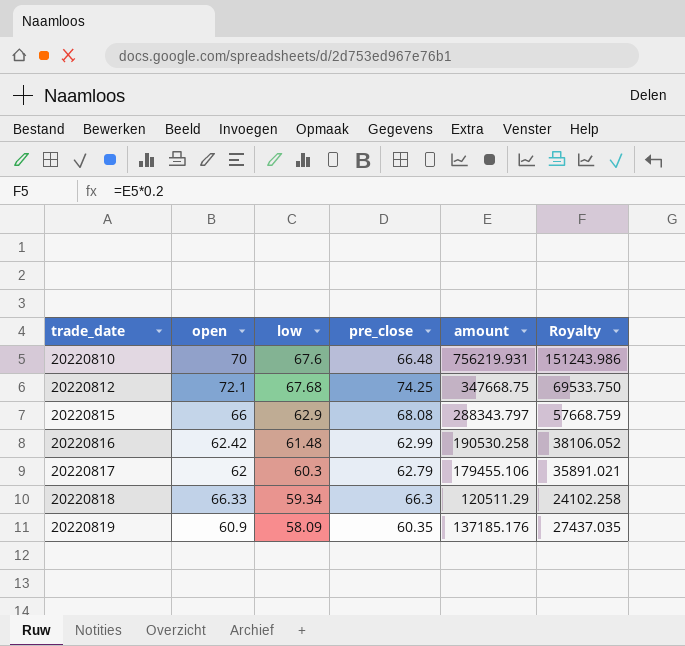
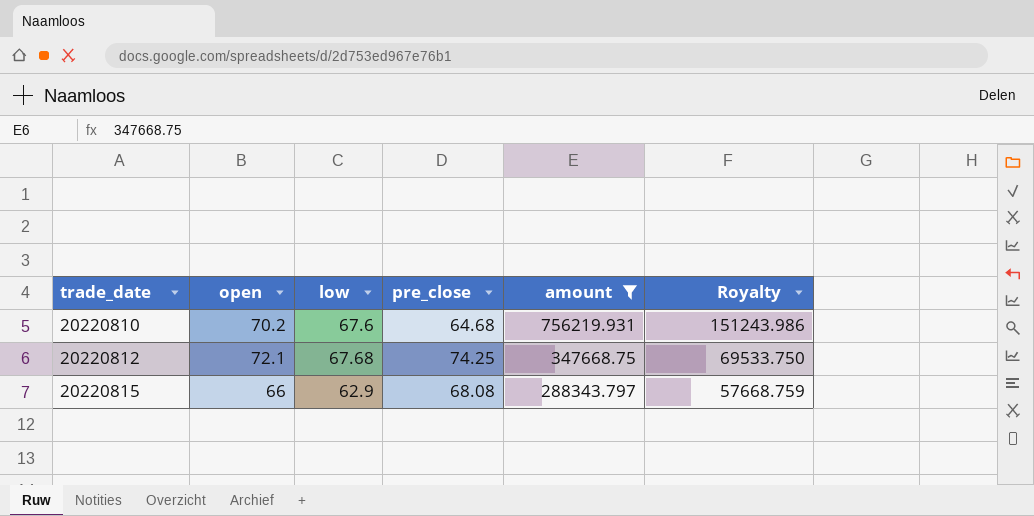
filter: none -> amount >= 288343.797
20220810 | open: 70 -> 70.2
20220810 | pre_close: 66.48 -> 64.68

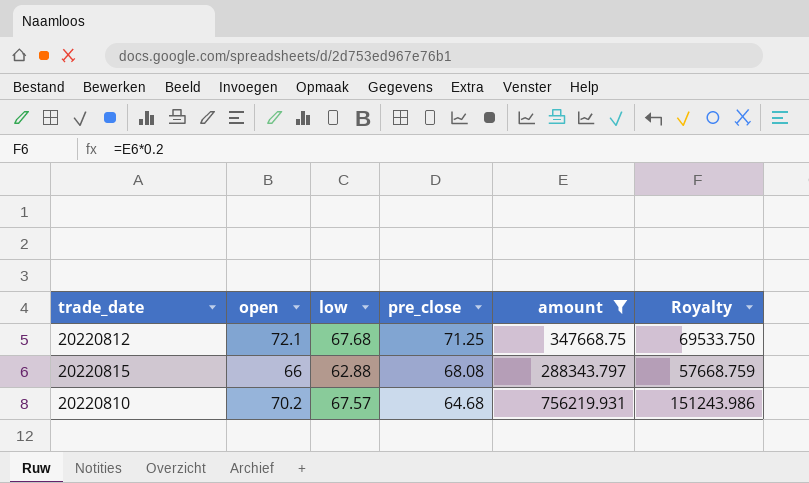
row order: trade_date ascending -> pre_close descending
20220812 | pre_close: 74.25 -> 71.25
20220815 | low: 62.9 -> 62.88
20220810 | low: 67.6 -> 67.57

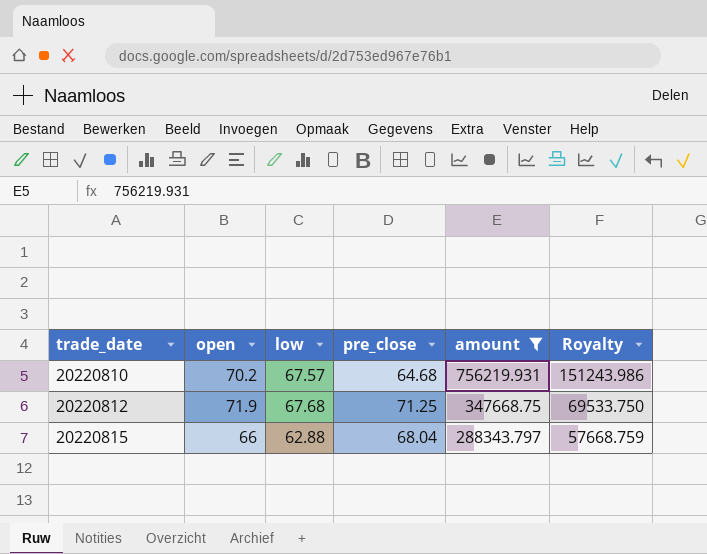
row order: pre_close descending -> trade_date ascending
20220812 | open: 72.1 -> 71.9
20220815 | pre_close: 68.08 -> 68.04

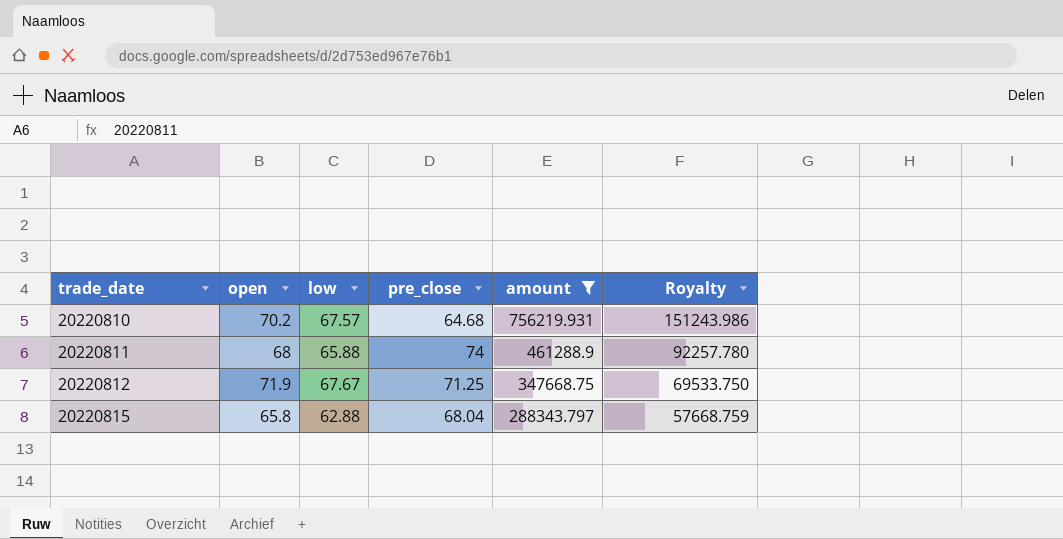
row 20220811: none -> 68 | 65.88 | 74 | 461288.9 | 92257.780
20220812 | low: 67.68 -> 67.67
20220815 | open: 66 -> 65.8

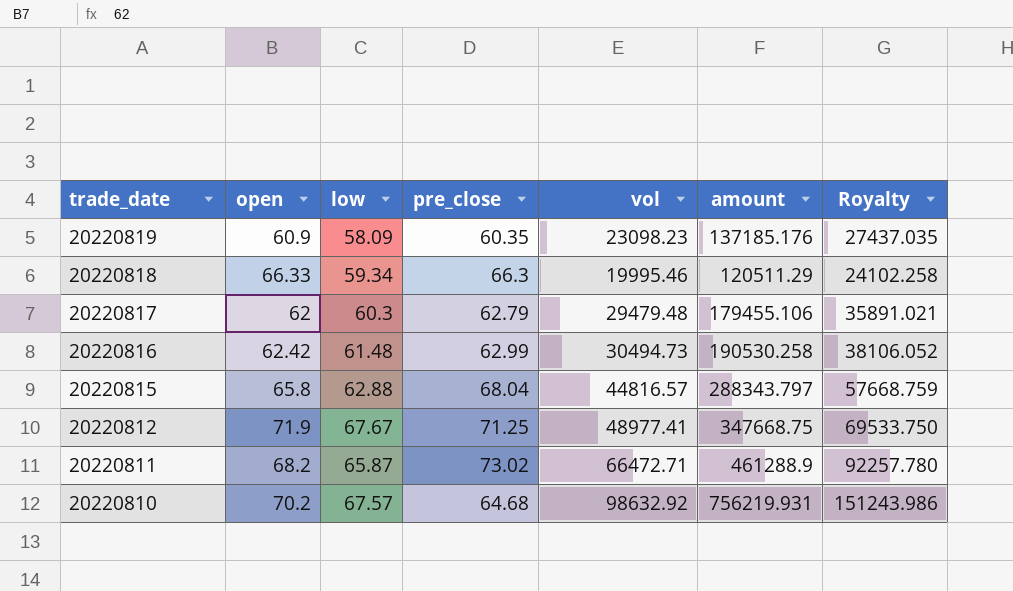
filter: amount >= 288343.797 -> none
row order: trade_date ascending -> trade_date descending
column vol | position: none -> 5
20220811 | open: 68 -> 68.2
20220811 | low: 65.88 -> 65.87
20220811 | pre_close: 74 -> 73.02

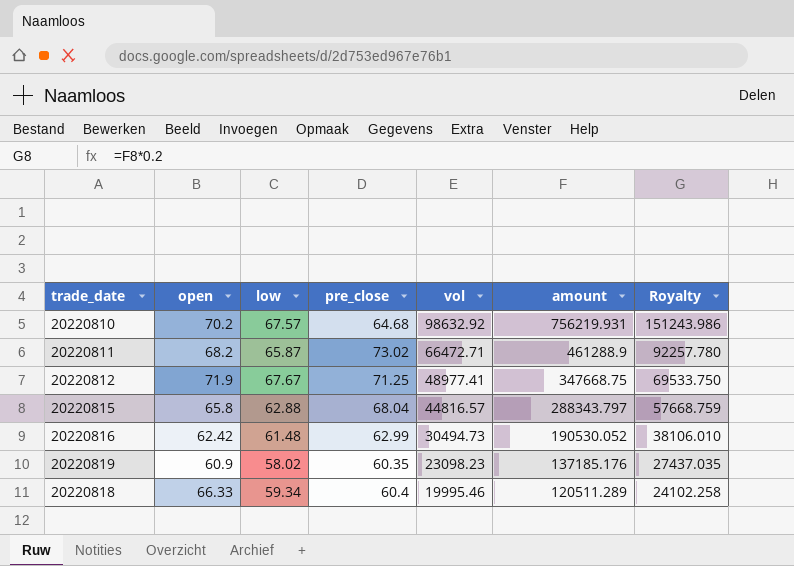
row order: trade_date descending -> vol descending
row 20220817: 62 | 60.3 | 62.79 | 29479.48 | 179455.106 | 35891.021 -> none
20220816 | amount: 190530.258 -> 190530.052
20220816 | Royalty: 38106.052 -> 38106.010
20220819 | low: 58.09 -> 58.02
20220818 | pre_close: 66.3 -> 60.4
20220818 | amount: 120511.29 -> 120511.289

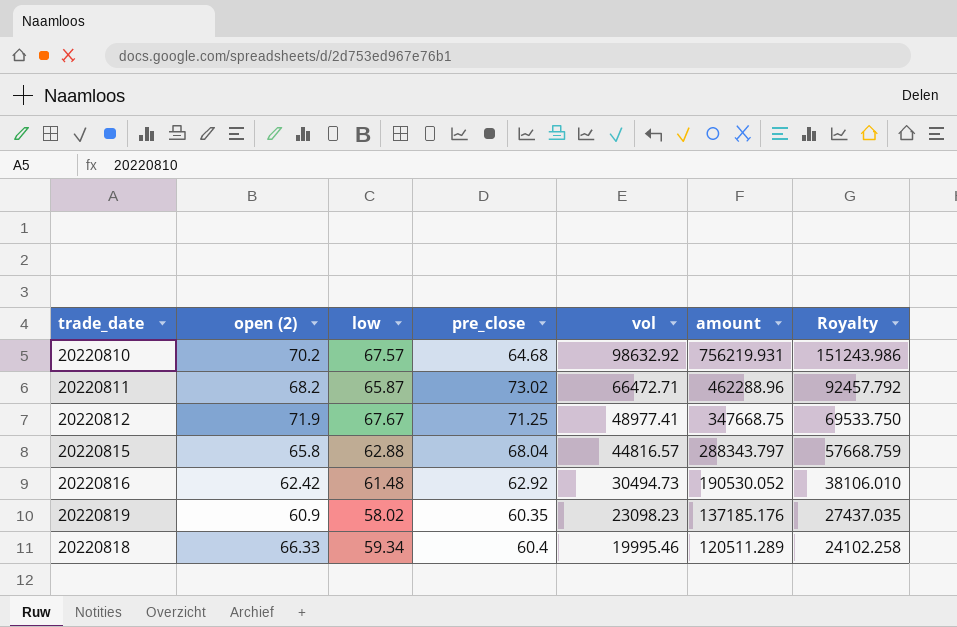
column name: open -> open (2)
20220811 | amount: 461288.9 -> 462288.96
20220811 | Royalty: 92257.780 -> 92457.792
20220816 | pre_close: 62.99 -> 62.92

